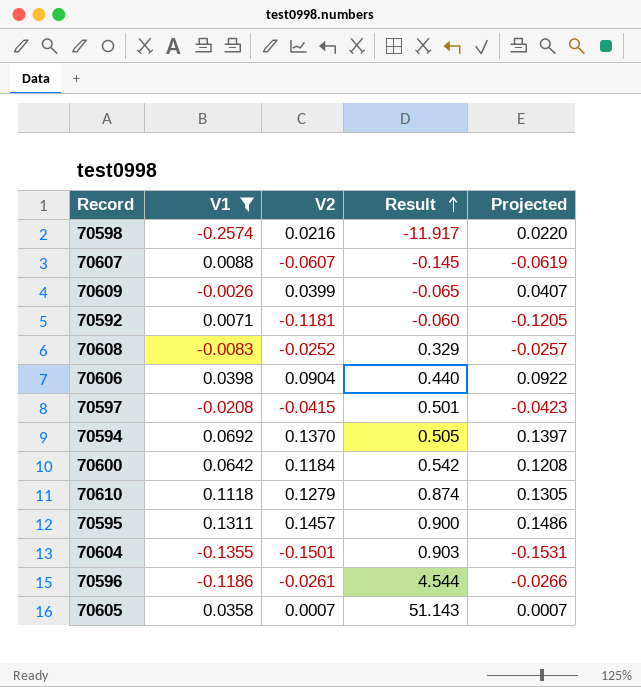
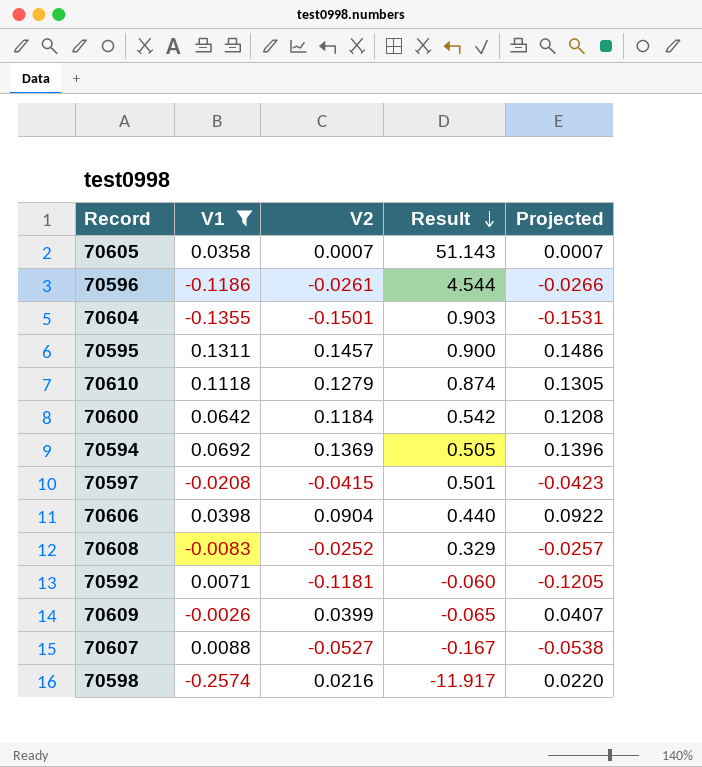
row order: Result ascending -> Result descending
70594 | V2: 0.1370 -> 0.1369
70594 | Projected: 0.1397 -> 0.1396
70607 | V2: -0.0607 -> -0.0527
70607 | Result: -0.145 -> -0.167
70607 | Projected: -0.0619 -> -0.0538

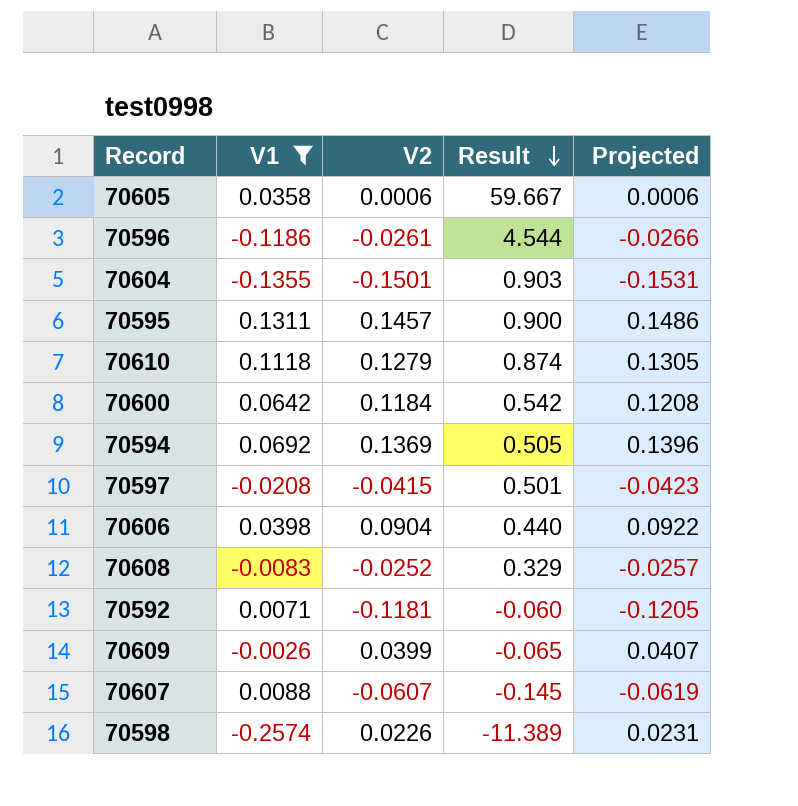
70605 | V2: 0.0007 -> 0.0006
70605 | Result: 51.143 -> 59.667
70605 | Projected: 0.0007 -> 0.0006
70607 | V2: -0.0527 -> -0.0607
70607 | Result: -0.167 -> -0.145
70607 | Projected: -0.0538 -> -0.0619
70598 | V2: 0.0216 -> 0.0226
70598 | Result: -11.917 -> -11.389
70598 | Projected: 0.0220 -> 0.0231

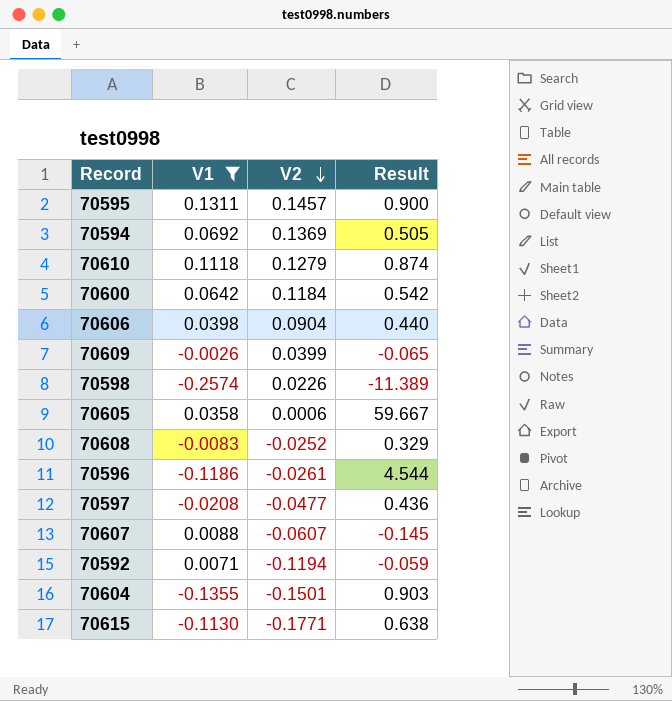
row order: Result descending -> V2 descending
column Projected | formula: [V2] * 1.02 -> none
70597 | V2: -0.0415 -> -0.0477
70597 | Result: 0.501 -> 0.436
70592 | V2: -0.1181 -> -0.1194
70592 | Result: -0.060 -> -0.059
row 70615: none -> -0.1130 | -0.1771 | 0.638

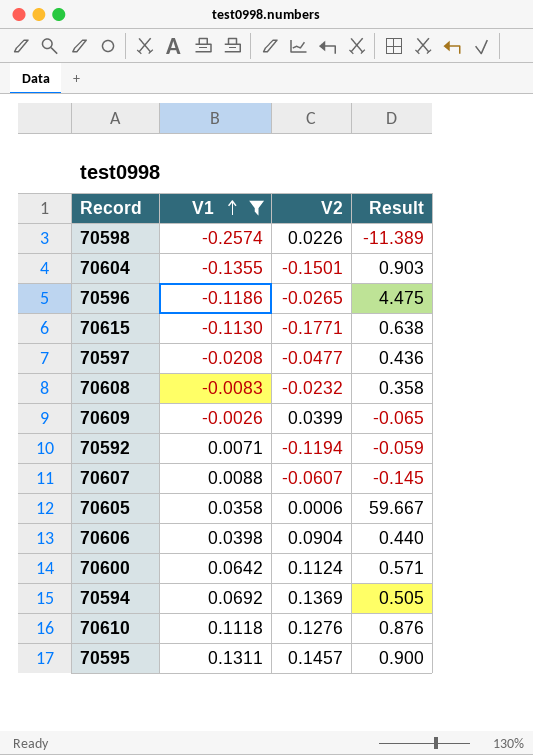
row order: V2 descending -> V1 ascending
70596 | V2: -0.0261 -> -0.0265
70596 | Result: 4.544 -> 4.475
70608 | V2: -0.0252 -> -0.0232
70608 | Result: 0.329 -> 0.358
70600 | V2: 0.1184 -> 0.1124
70600 | Result: 0.542 -> 0.571
70610 | V2: 0.1279 -> 0.1276
70610 | Result: 0.874 -> 0.876

